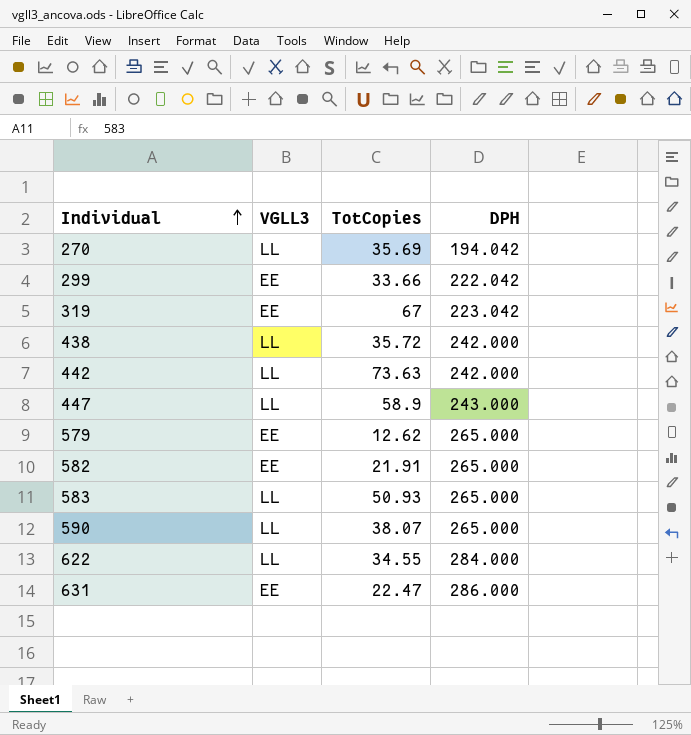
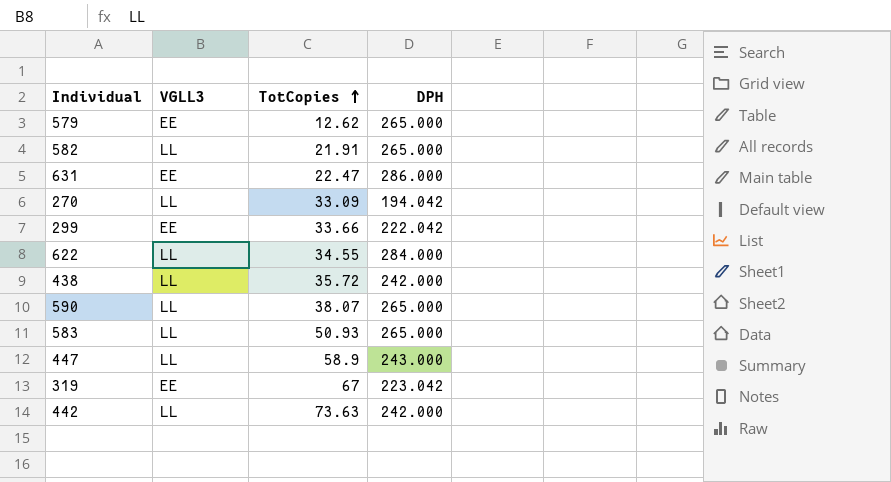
row order: Individual ascending -> TotCopies ascending
582 | VGLL3: EE -> LL
270 | TotCopies: 35.69 -> 33.09

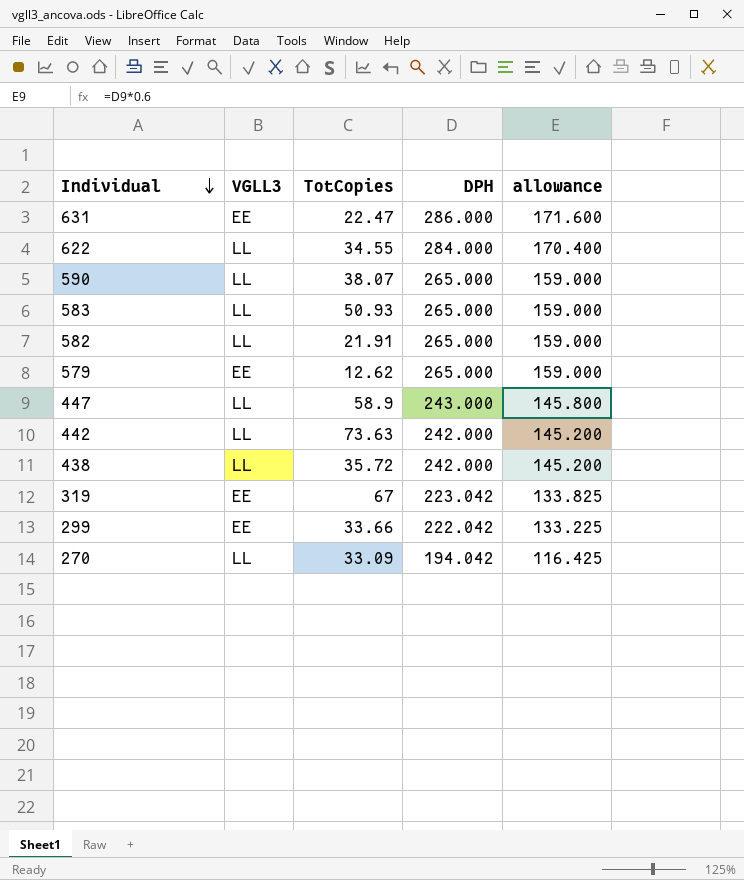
row order: TotCopies ascending -> Individual descending
column allowance | formula: none -> [DPH] * 0.6

